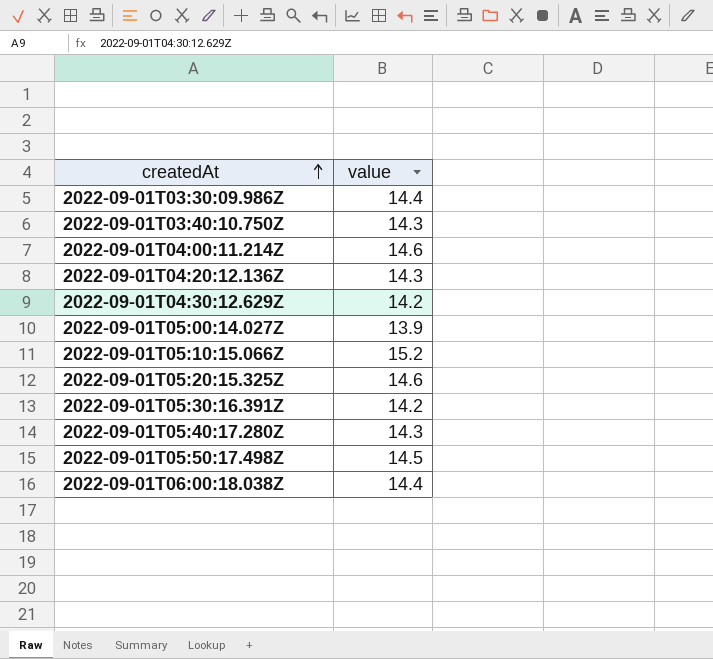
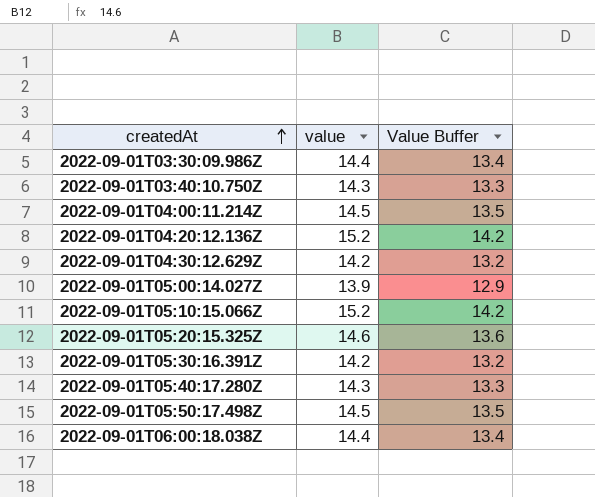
column Value Buffer | formula: none -> [value] - 1
2022-09-01T04:00:11.214Z | value: 14.6 -> 14.5
2022-09-01T04:20:12.136Z | value: 14.3 -> 15.2

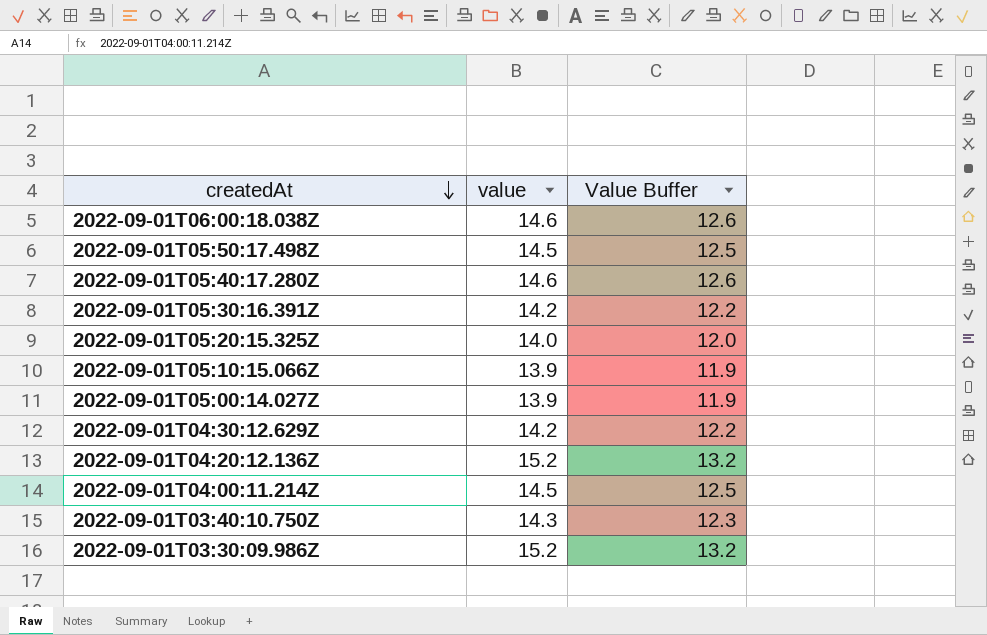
row order: createdAt ascending -> createdAt descending
column Value Buffer | formula: [value] - 1 -> [value] - 2
2022-09-01T06:00:18.038Z | value: 14.4 -> 14.6
2022-09-01T05:40:17.280Z | value: 14.3 -> 14.6
2022-09-01T05:20:15.325Z | value: 14.6 -> 14.0
2022-09-01T05:10:15.066Z | value: 15.2 -> 13.9
2022-09-01T03:30:09.986Z | value: 14.4 -> 15.2

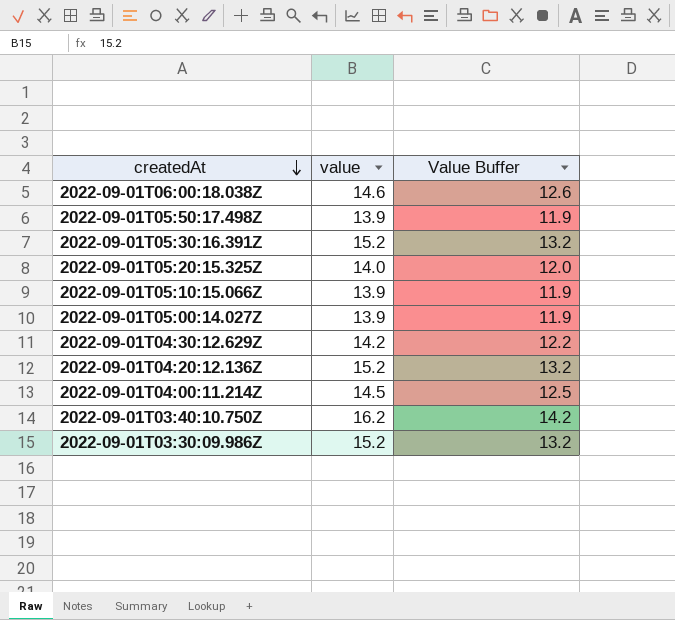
row 2022-09-01T05:40:17.280Z: 14.6 | 12.6 -> none
2022-09-01T05:50:17.498Z | value: 14.5 -> 13.9
2022-09-01T05:50:17.498Z | Value Buffer: 12.5 -> 11.9
2022-09-01T05:30:16.391Z | value: 14.2 -> 15.2
2022-09-01T05:30:16.391Z | Value Buffer: 12.2 -> 13.2
2022-09-01T03:40:10.750Z | value: 14.3 -> 16.2
2022-09-01T03:40:10.750Z | Value Buffer: 12.3 -> 14.2

